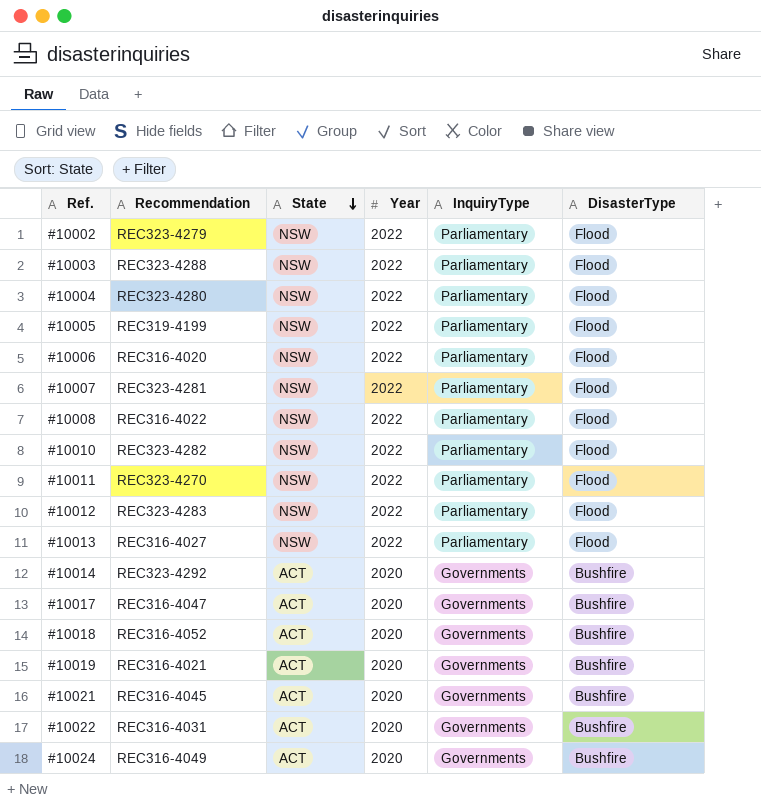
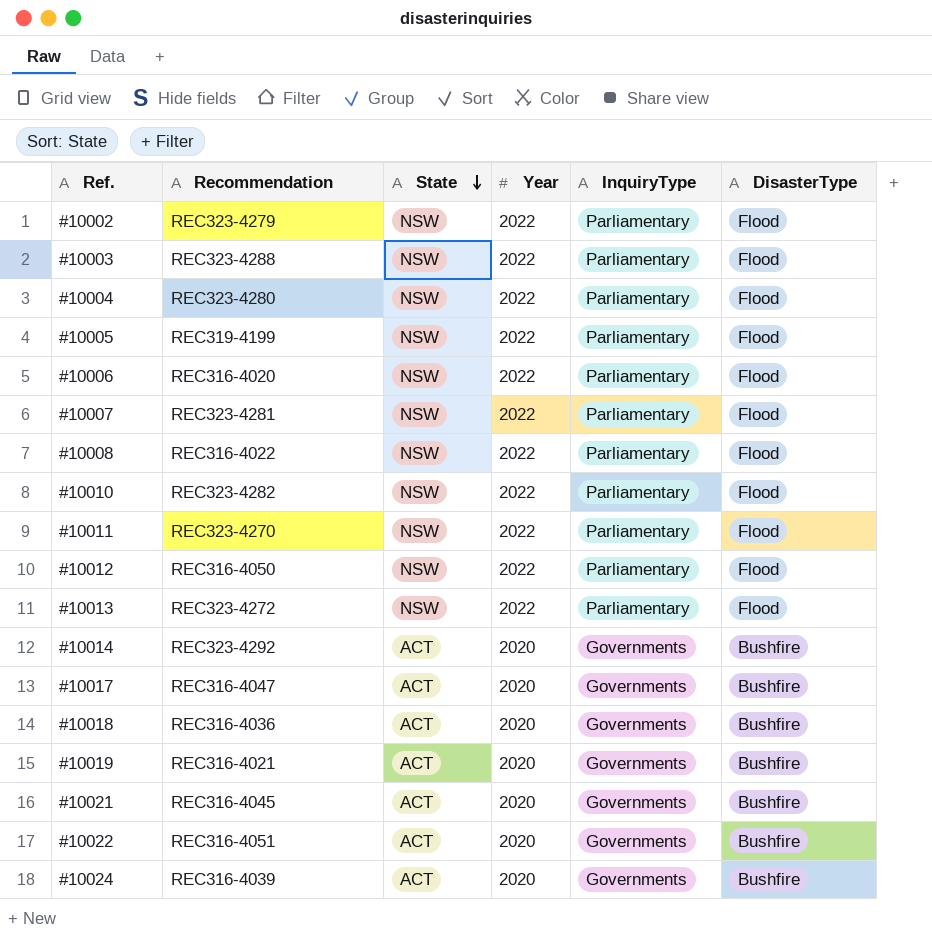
#10012 | Recommendation: REC323-4283 -> REC316-4050
#10013 | Recommendation: REC316-4027 -> REC323-4272
#10018 | Recommendation: REC316-4052 -> REC316-4036
#10022 | Recommendation: REC316-4031 -> REC316-4051
#10024 | Recommendation: REC316-4049 -> REC316-4039

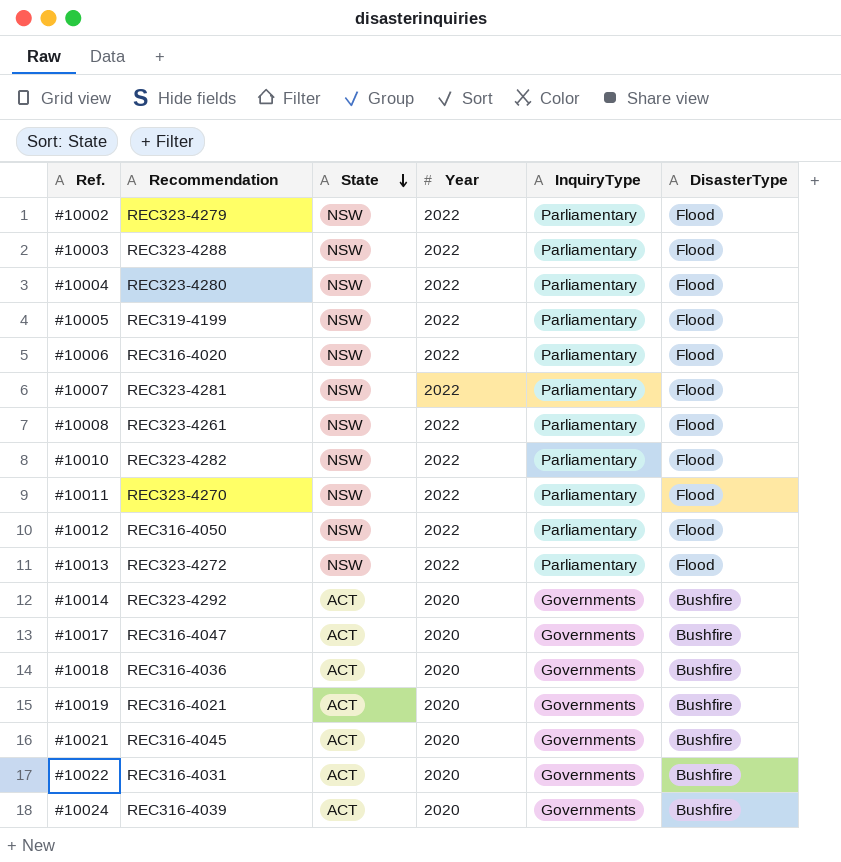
#10008 | Recommendation: REC316-4022 -> REC323-4261
#10022 | Recommendation: REC316-4051 -> REC316-4031

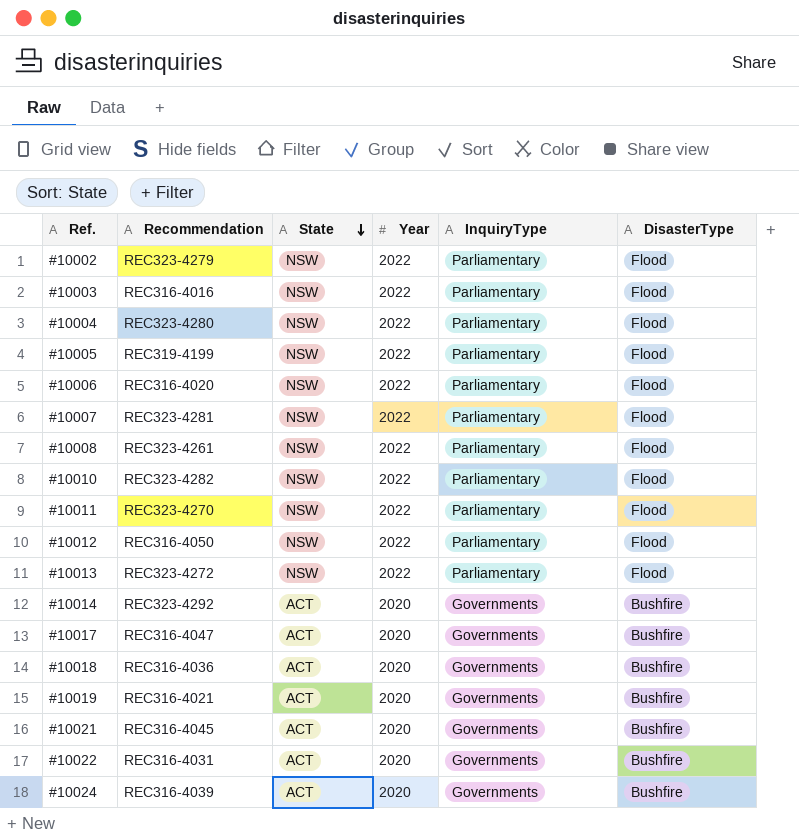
#10003 | Recommendation: REC323-4288 -> REC316-4016

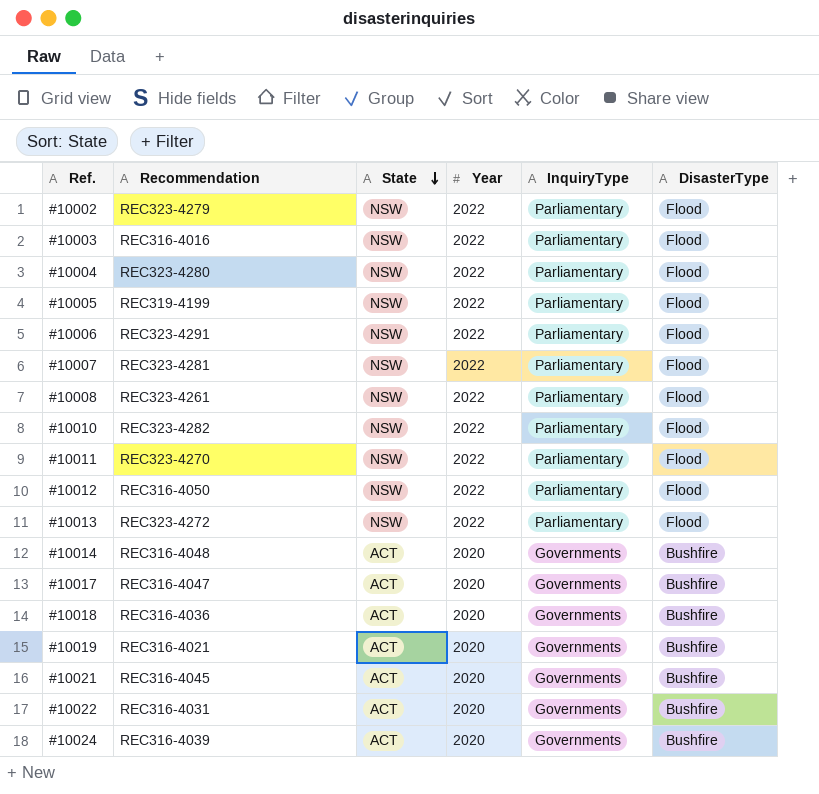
#10006 | Recommendation: REC316-4020 -> REC323-4291
#10014 | Recommendation: REC323-4292 -> REC316-4048

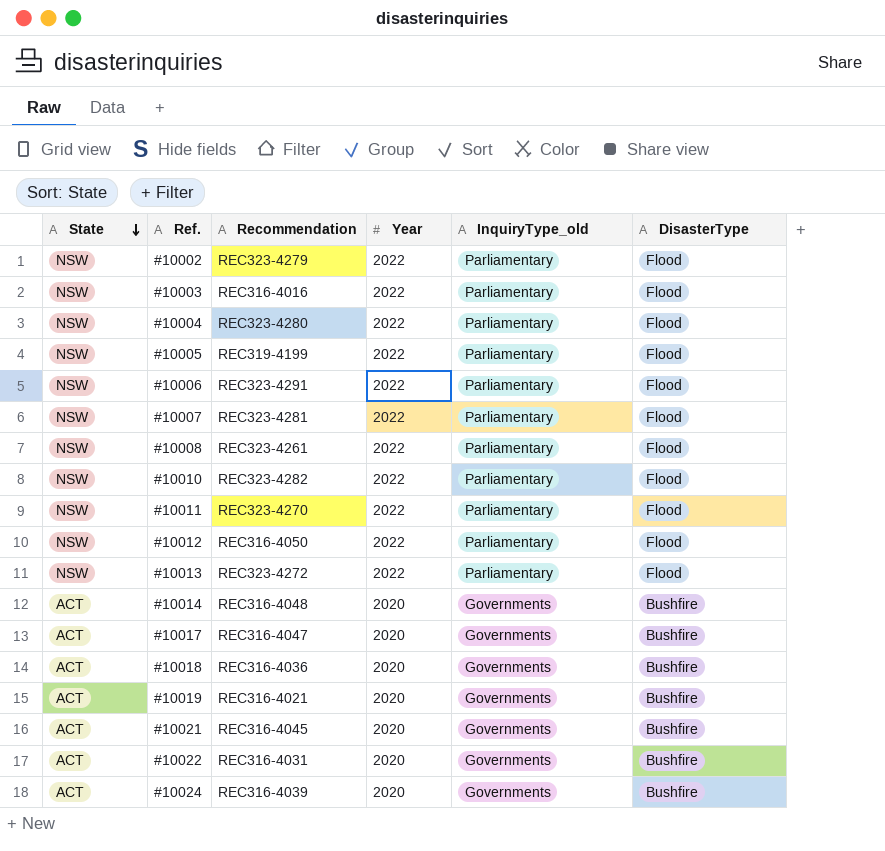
column State | position: 3 -> 1
column name: InquiryType -> InquiryType_old

